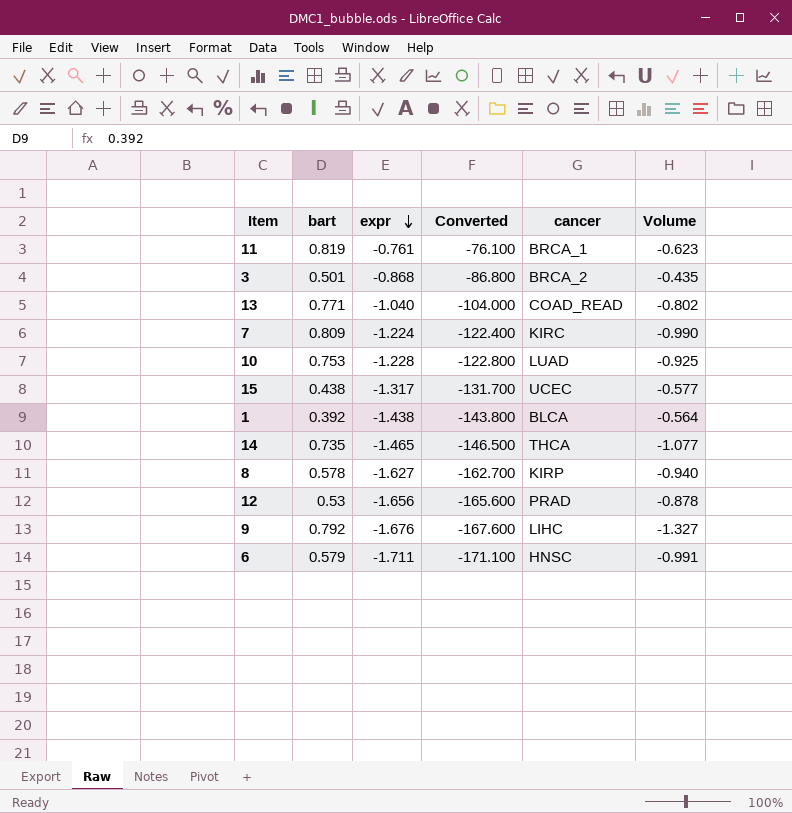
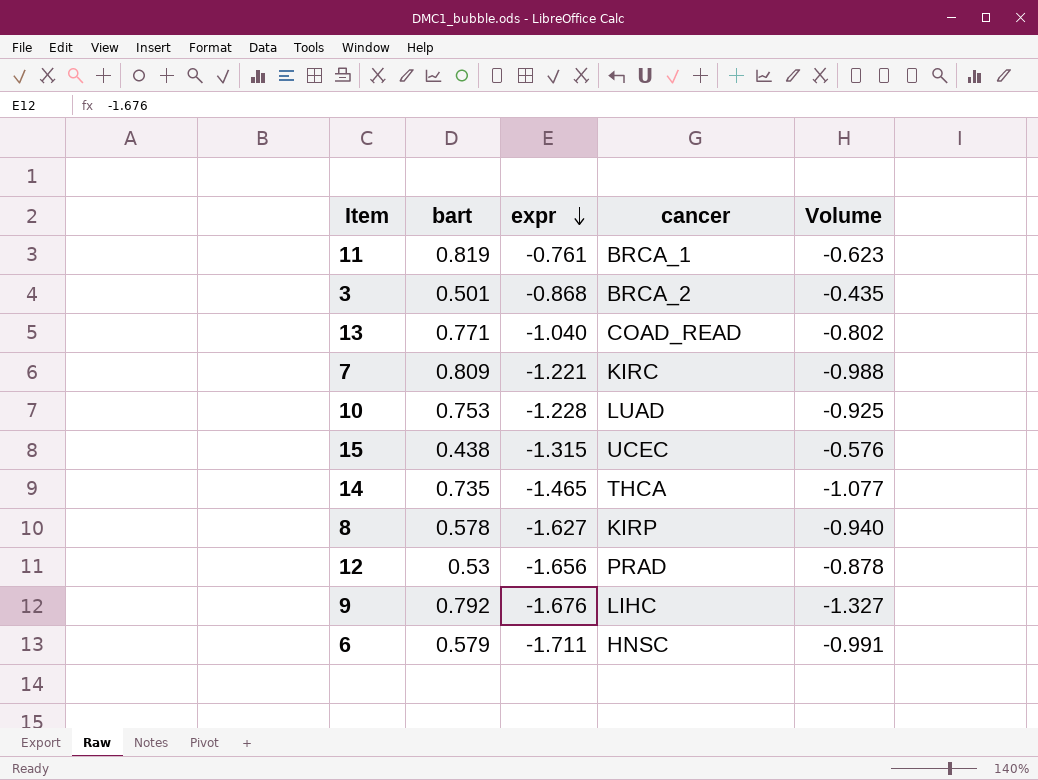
column Converted | formula: [expr] * 100 -> none
row 1: 0.392 | -1.438 | -143.800 | BLCA | -0.564 -> none
7 | expr: -1.224 -> -1.221
7 | Volume: -0.990 -> -0.988
15 | expr: -1.317 -> -1.315
15 | Volume: -0.577 -> -0.576

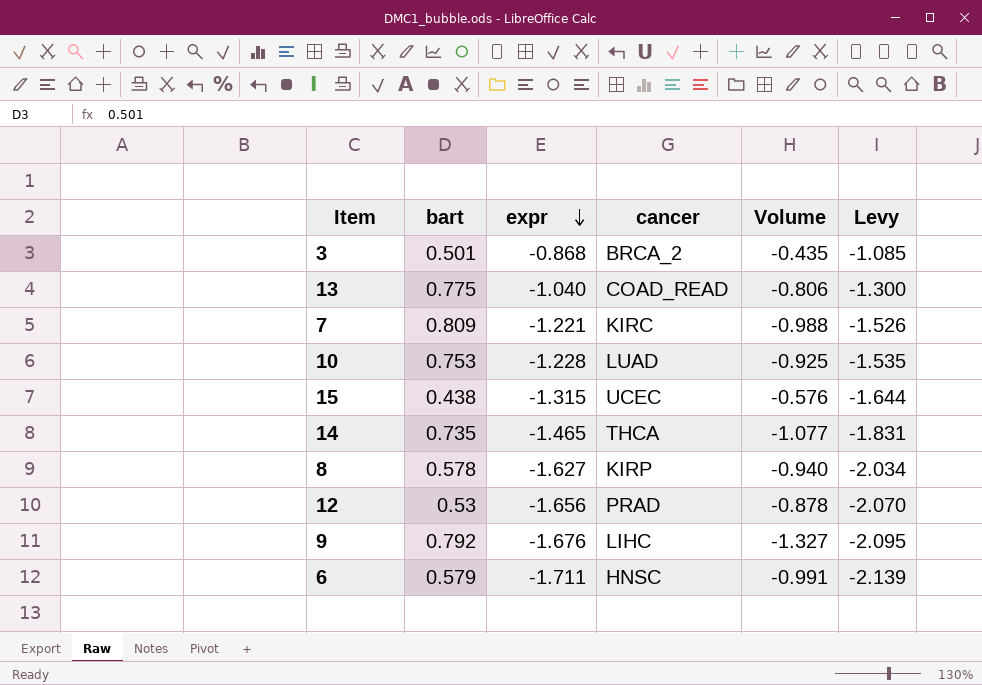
column Levy | formula: none -> [expr] * 1.25
row 11: 0.819 | -0.761 | BRCA_1 | -0.623 -> none
13 | bart: 0.771 -> 0.775
13 | Volume: -0.802 -> -0.806

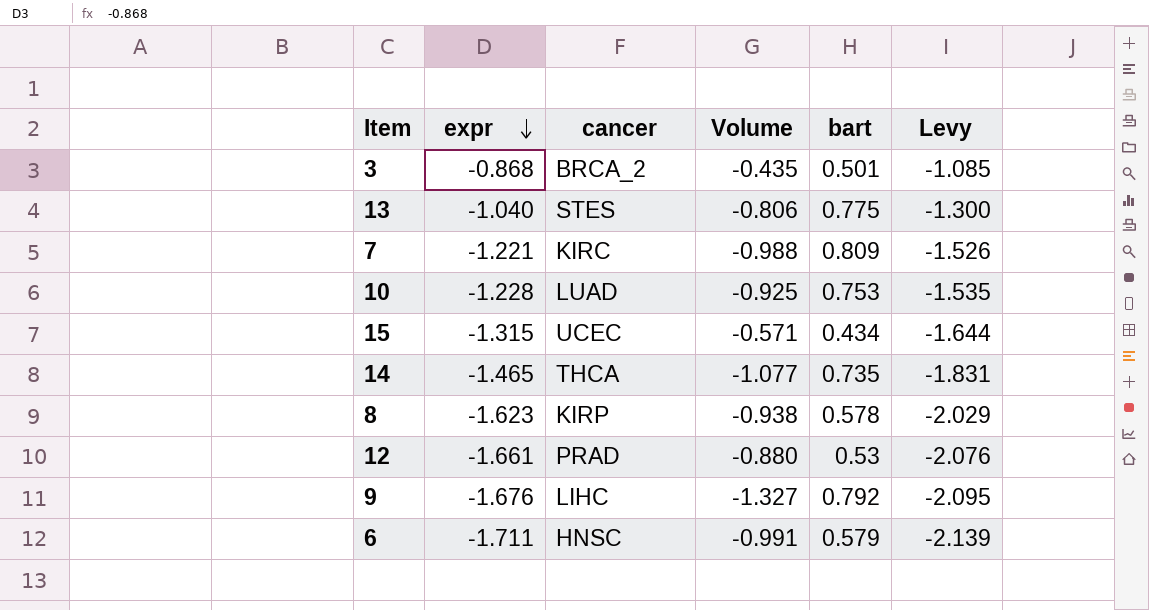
column bart | position: 2 -> 5
13 | cancer: COAD_READ -> STES
15 | Volume: -0.576 -> -0.571
15 | bart: 0.438 -> 0.434
8 | expr: -1.627 -> -1.623
8 | Volume: -0.940 -> -0.938
8 | Levy: -2.034 -> -2.029
12 | expr: -1.656 -> -1.661
12 | Volume: -0.878 -> -0.880
12 | Levy: -2.070 -> -2.076

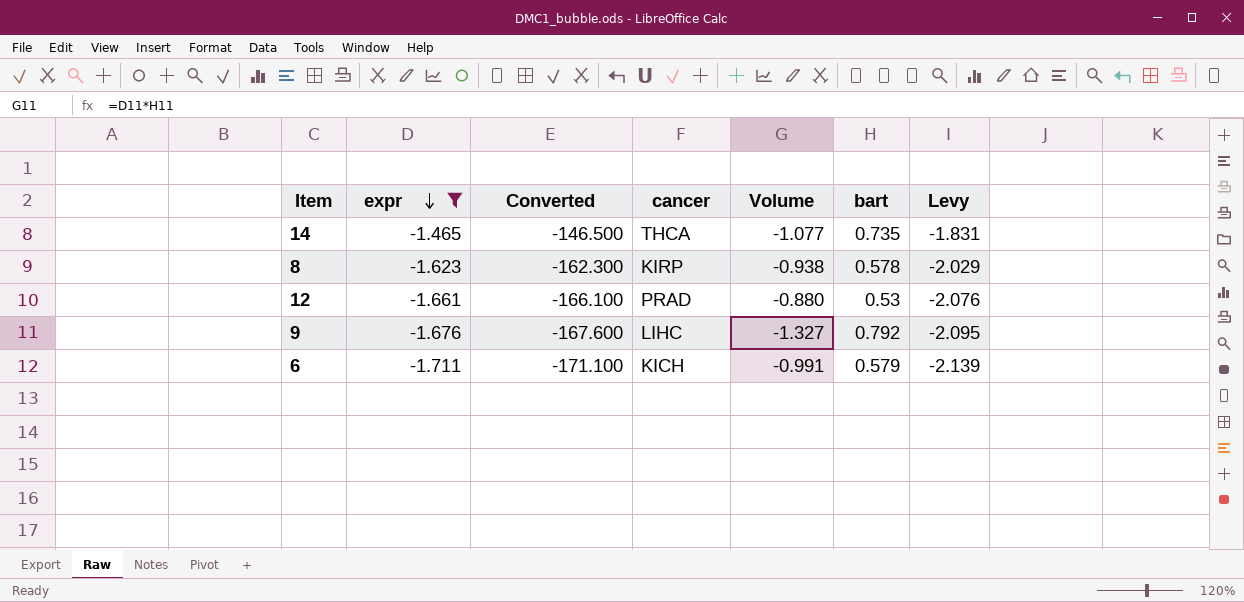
filter: none -> expr <= -1.465
column Converted | formula: none -> [expr] * 100
6 | cancer: HNSC -> KICH

